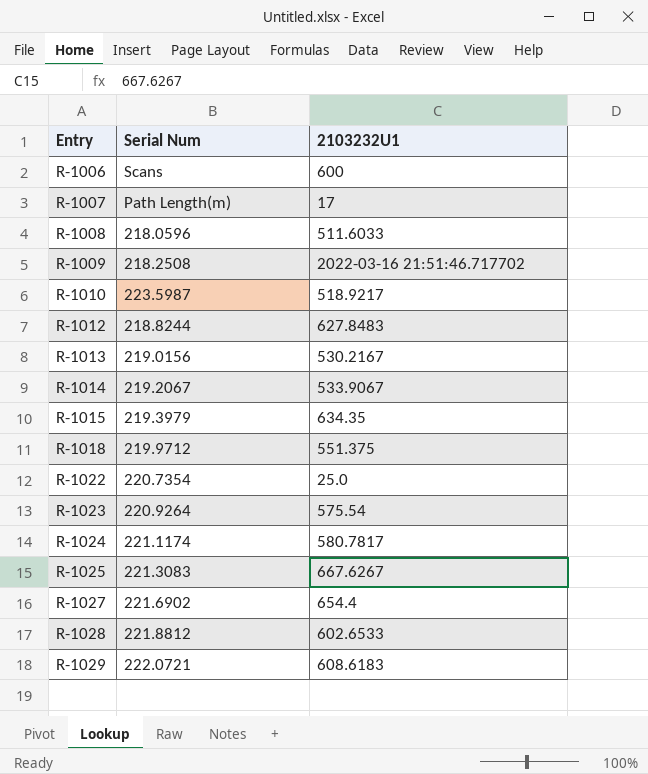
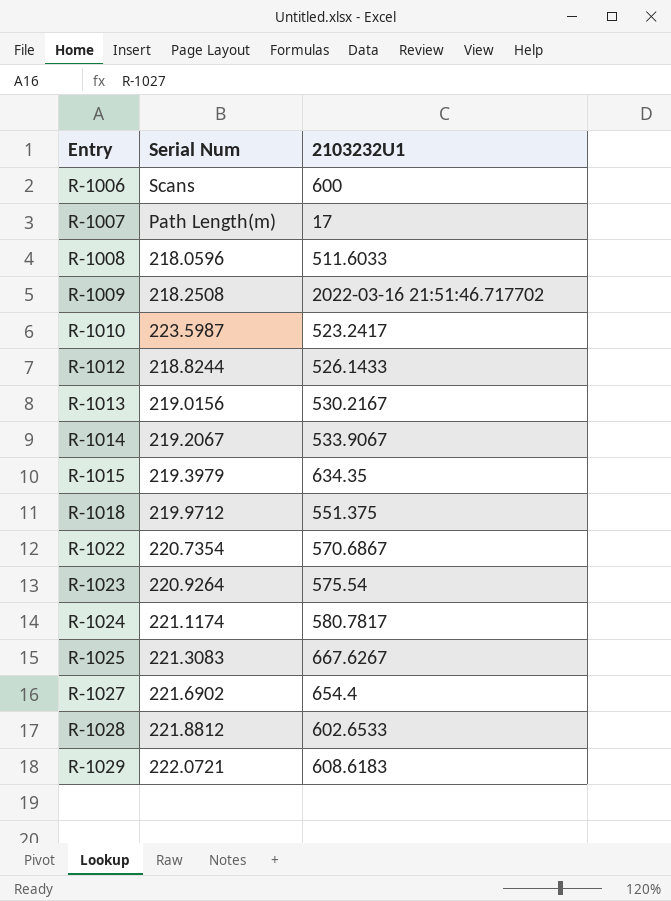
R-1010 | 2103232U1: 518.9217 -> 523.2417
R-1012 | 2103232U1: 627.8483 -> 526.1433
R-1022 | 2103232U1: 25.0 -> 570.6867

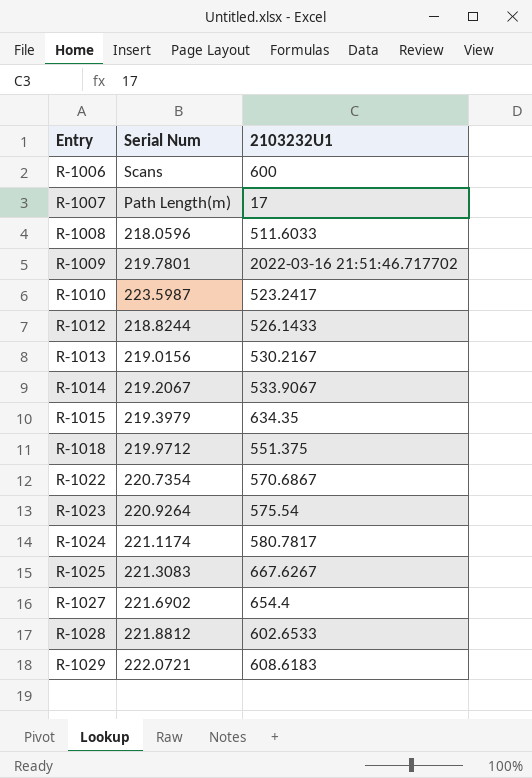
R-1009 | Serial Num: 218.2508 -> 219.7801

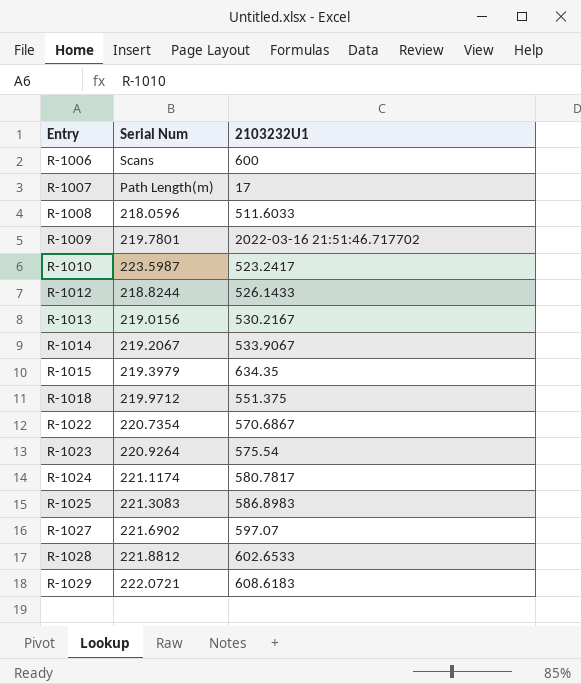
R-1025 | 2103232U1: 667.6267 -> 586.8983
R-1027 | 2103232U1: 654.4 -> 597.07

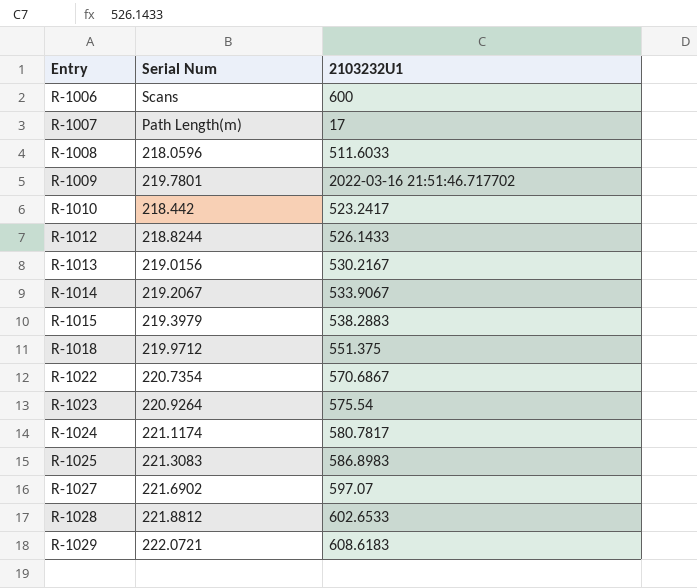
R-1010 | Serial Num: 223.5987 -> 218.442
R-1015 | 2103232U1: 634.35 -> 538.2883

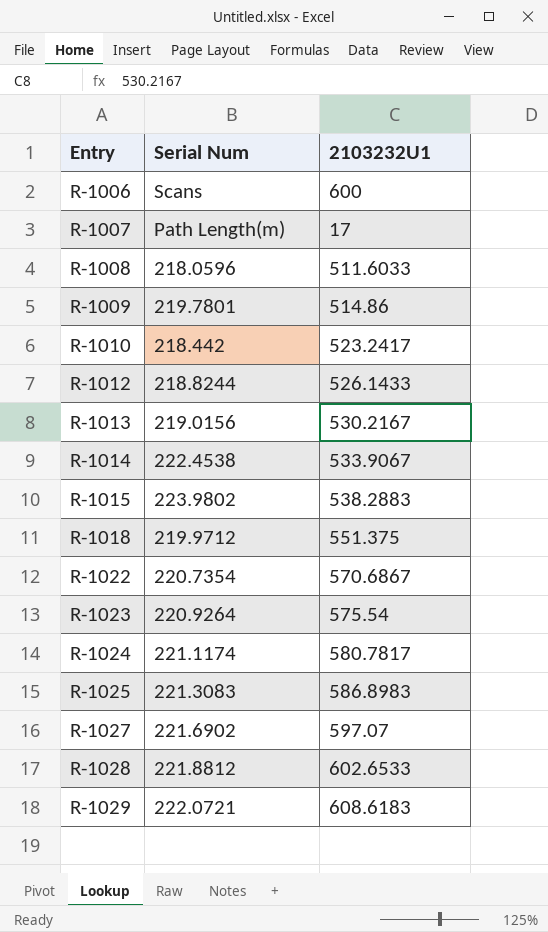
R-1009 | 2103232U1: 2022-03-16 21:51:46.717702 -> 514.86
R-1014 | Serial Num: 219.2067 -> 222.4538
R-1015 | Serial Num: 219.3979 -> 223.9802

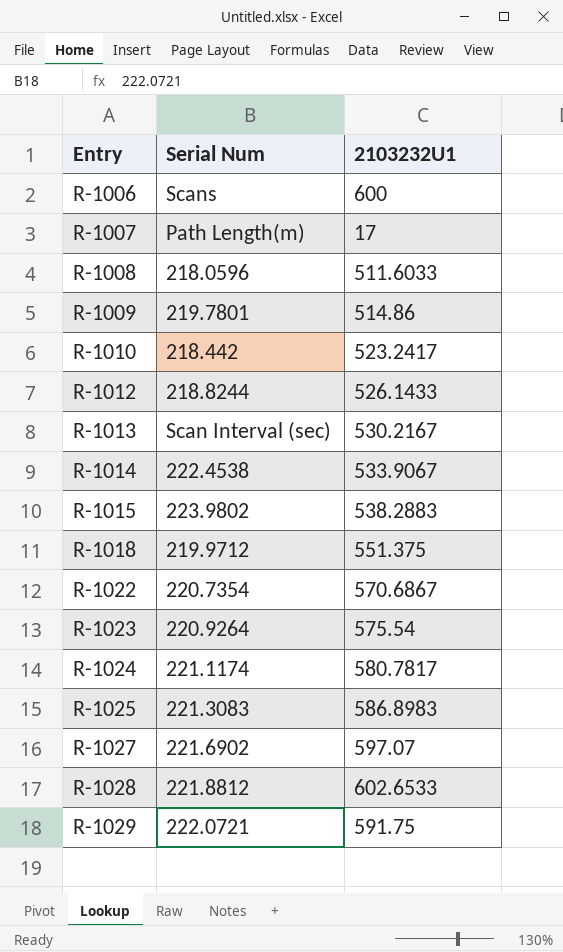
R-1013 | Serial Num: 219.0156 -> Scan Interval (sec)
R-1029 | 2103232U1: 608.6183 -> 591.75

